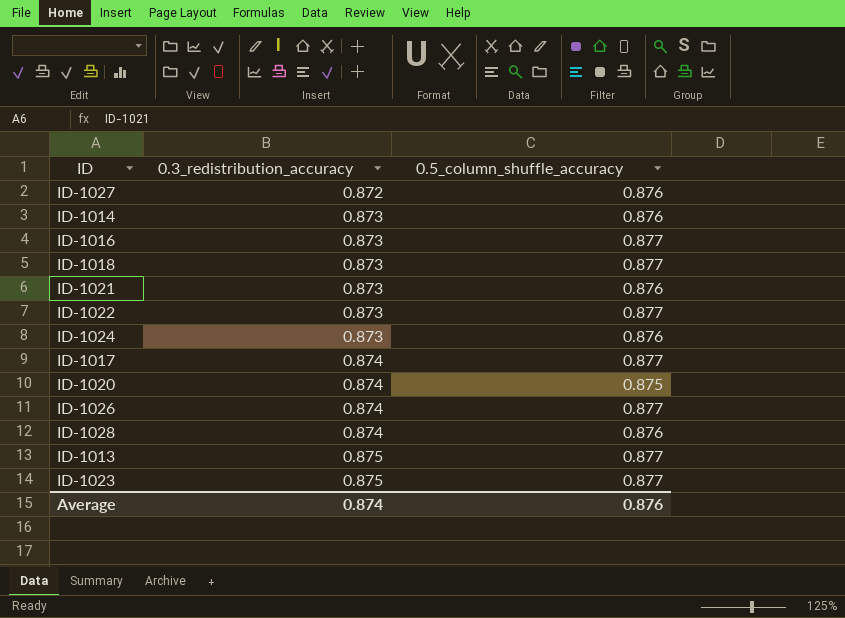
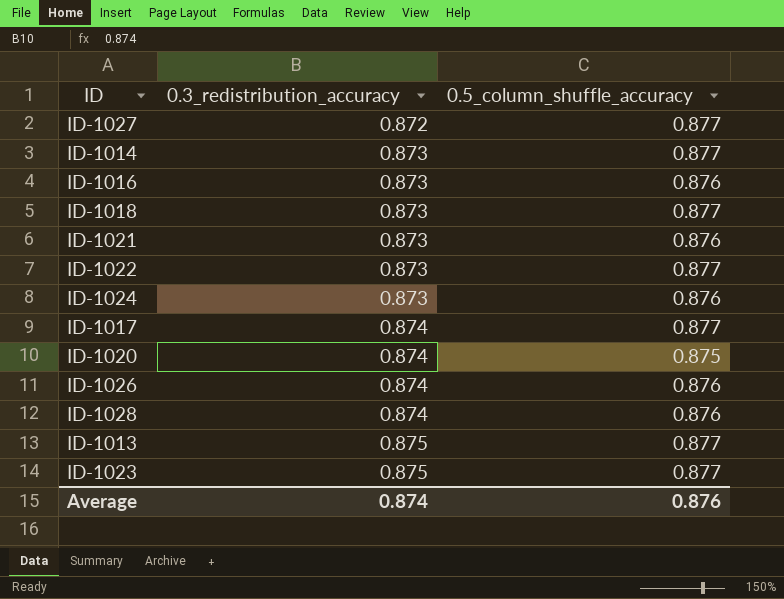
ID-1027 | 0.5_column_shuffle_accuracy: 0.876 -> 0.877
ID-1014 | 0.5_column_shuffle_accuracy: 0.876 -> 0.877
ID-1016 | 0.5_column_shuffle_accuracy: 0.877 -> 0.876
ID-1026 | 0.5_column_shuffle_accuracy: 0.877 -> 0.876

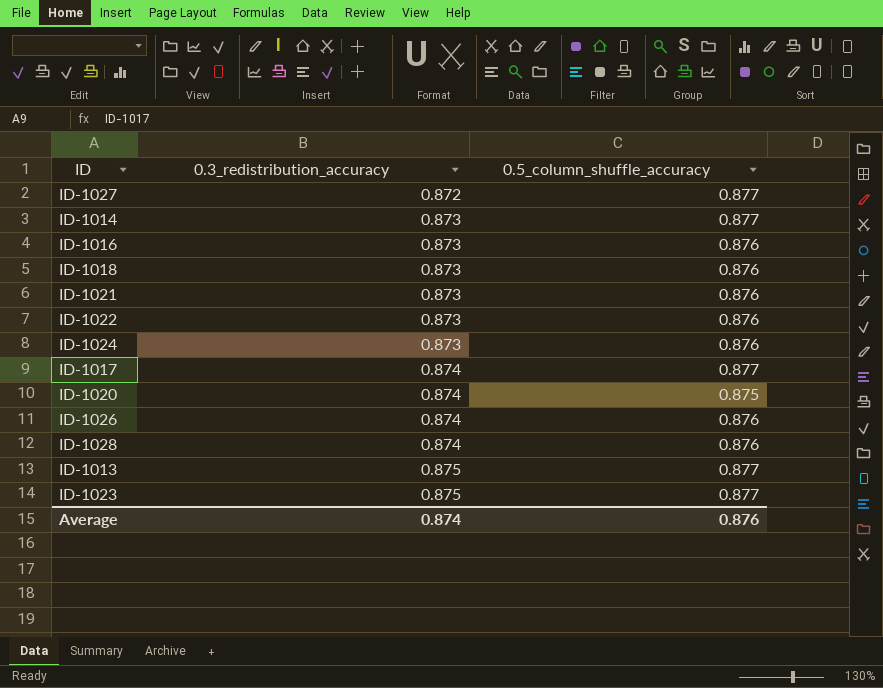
ID-1018 | 0.5_column_shuffle_accuracy: 0.877 -> 0.876
ID-1022 | 0.5_column_shuffle_accuracy: 0.877 -> 0.876

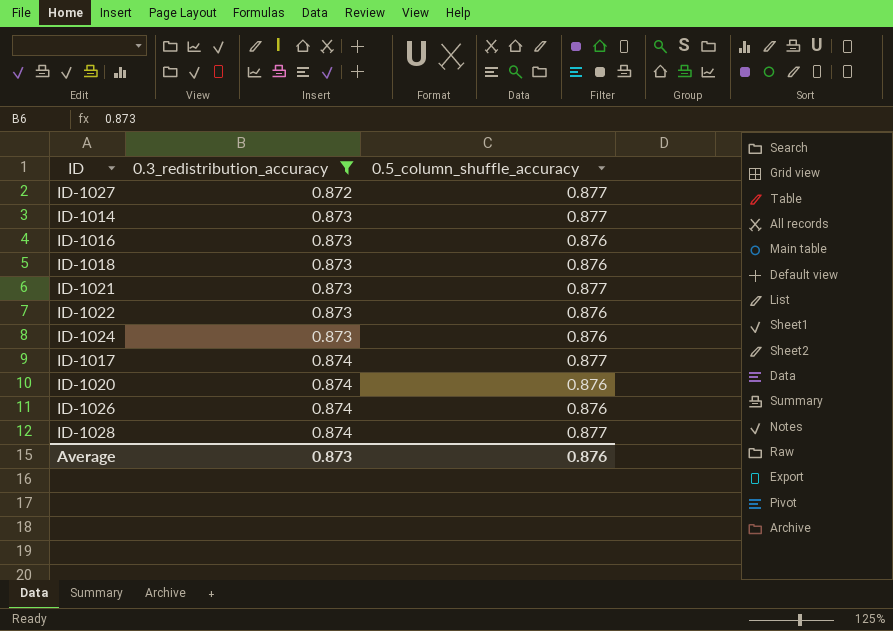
filter: none -> 0.3_redistribution_accuracy != 0.875
ID-1021 | 0.5_column_shuffle_accuracy: 0.876 -> 0.877
ID-1020 | 0.5_column_shuffle_accuracy: 0.875 -> 0.876
ID-1028 | 0.5_column_shuffle_accuracy: 0.876 -> 0.877
Average | 0.3_redistribution_accuracy: 0.874 -> 0.873

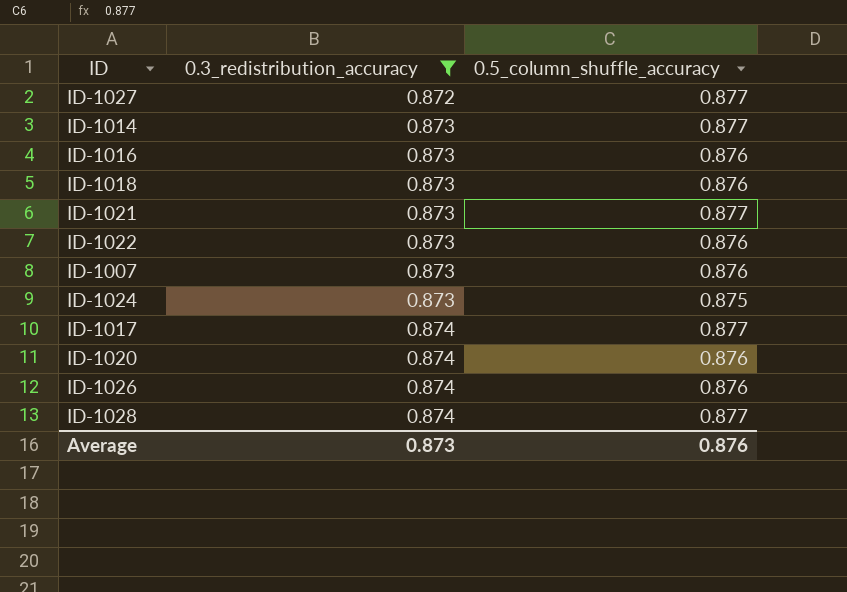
row ID-1007: none -> 0.873 | 0.876
ID-1024 | 0.5_column_shuffle_accuracy: 0.876 -> 0.875

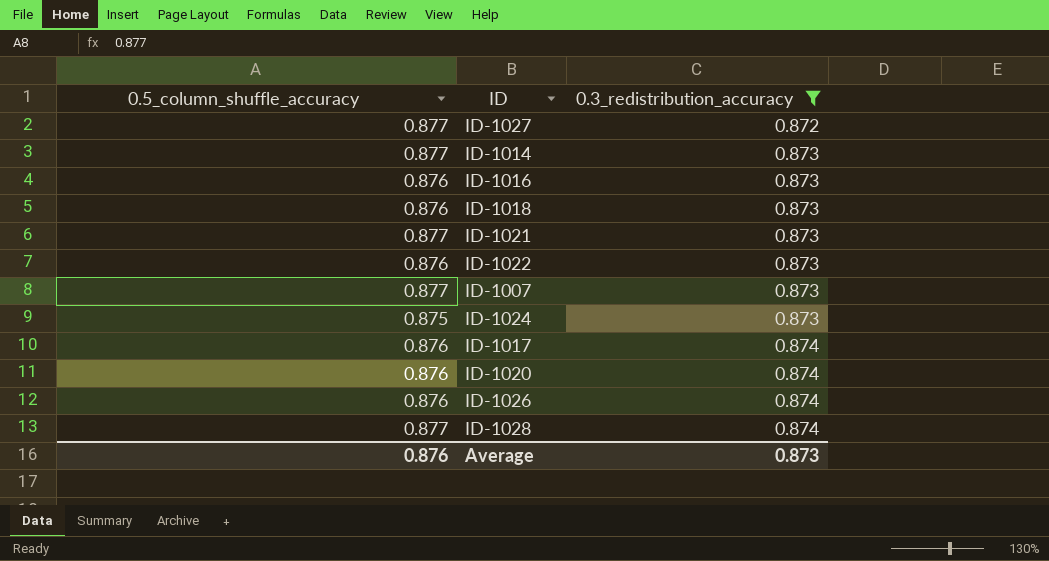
column 0.5_column_shuffle_accuracy | position: 3 -> 1
ID-1007 | 0.5_column_shuffle_accuracy: 0.876 -> 0.877
ID-1017 | 0.5_column_shuffle_accuracy: 0.877 -> 0.876

